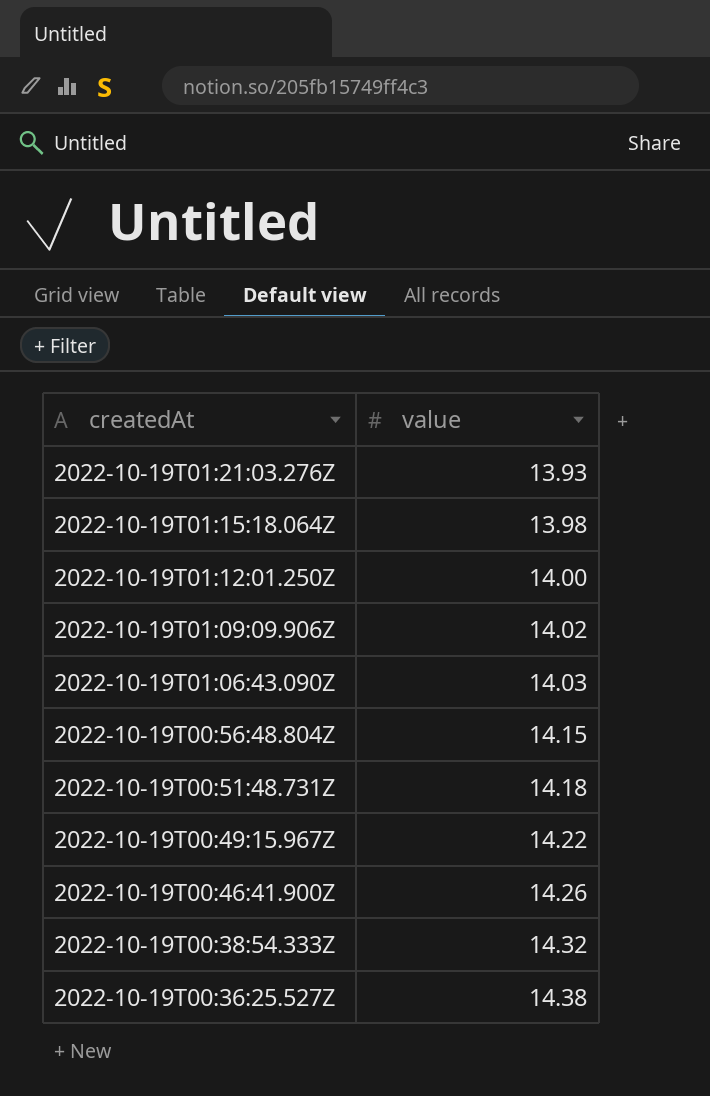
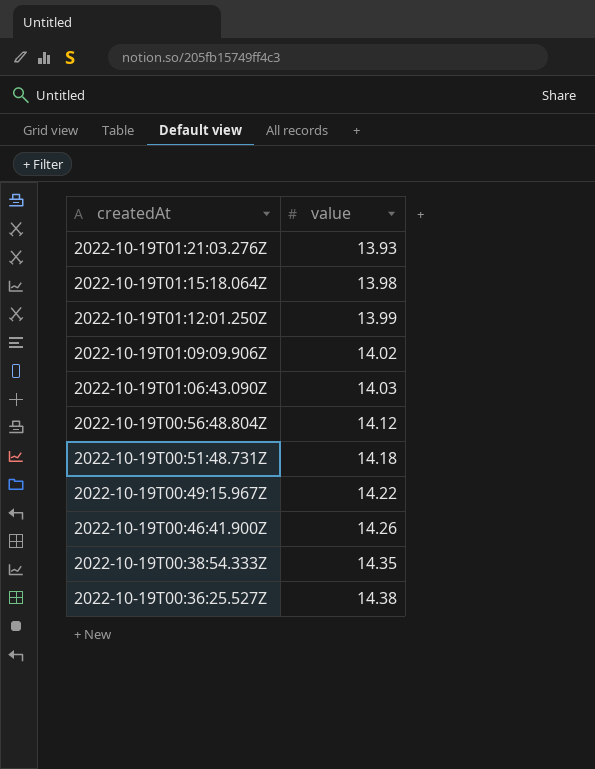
2022-10-19T01:12:01.250Z | value: 14.00 -> 13.99
2022-10-19T00:56:48.804Z | value: 14.15 -> 14.12
2022-10-19T00:38:54.333Z | value: 14.32 -> 14.35

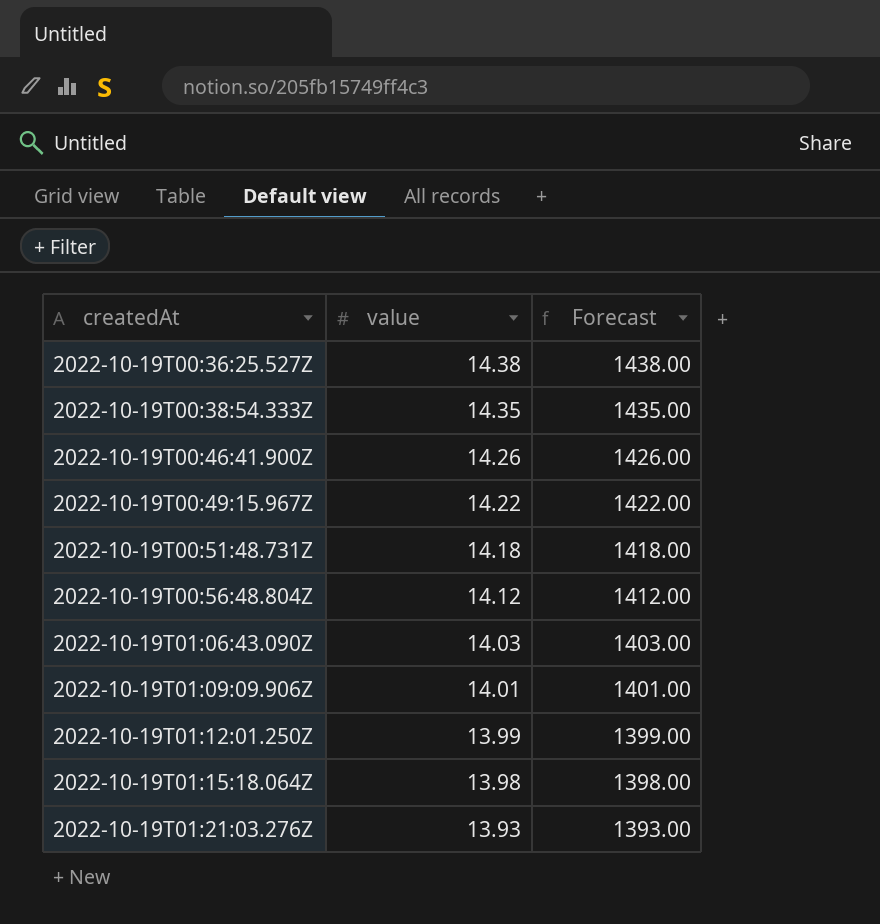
row order: createdAt descending -> createdAt ascending
column Forecast | formula: none -> [value] * 100
2022-10-19T01:09:09.906Z | value: 14.02 -> 14.01

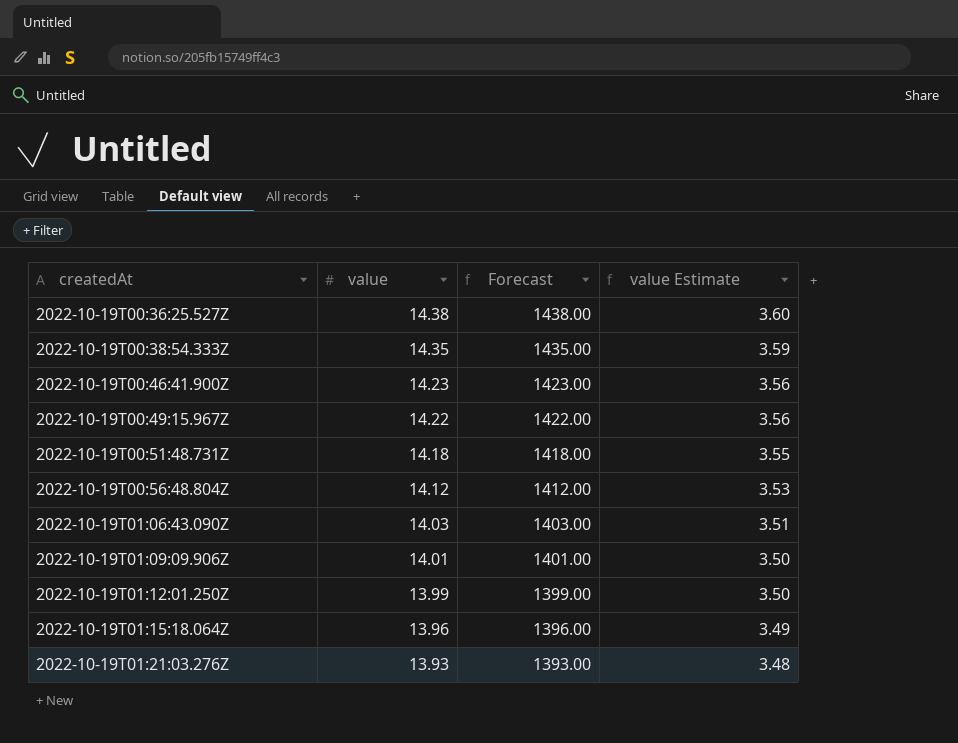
column value Estimate | formula: none -> [value] * 0.25
2022-10-19T00:46:41.900Z | value: 14.26 -> 14.23
2022-10-19T00:46:41.900Z | Forecast: 1426.00 -> 1423.00
2022-10-19T01:15:18.064Z | value: 13.98 -> 13.96
2022-10-19T01:15:18.064Z | Forecast: 1398.00 -> 1396.00

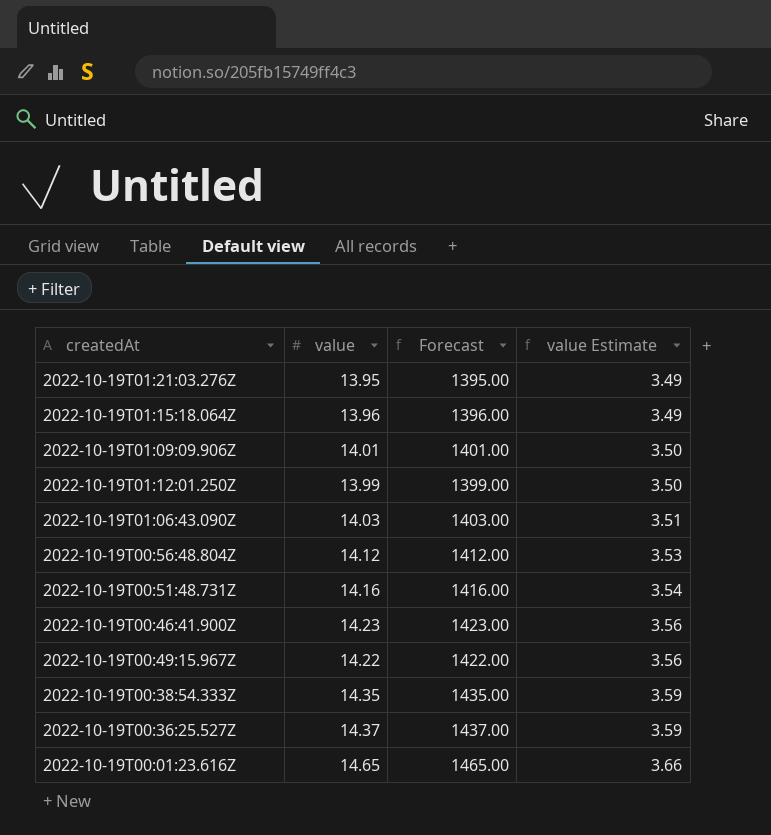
row order: createdAt ascending -> value Estimate ascending
2022-10-19T01:21:03.276Z | value: 13.93 -> 13.95
2022-10-19T01:21:03.276Z | Forecast: 1393.00 -> 1395.00
2022-10-19T01:21:03.276Z | value Estimate: 3.48 -> 3.49
2022-10-19T00:51:48.731Z | value: 14.18 -> 14.16
2022-10-19T00:51:48.731Z | Forecast: 1418.00 -> 1416.00
2022-10-19T00:51:48.731Z | value Estimate: 3.55 -> 3.54
2022-10-19T00:36:25.527Z | value: 14.38 -> 14.37
2022-10-19T00:36:25.527Z | Forecast: 1438.00 -> 1437.00
2022-10-19T00:36:25.527Z | value Estimate: 3.60 -> 3.59
row 2022-10-19T00:01:23.616Z: none -> 14.65 | 1465.00 | 3.66

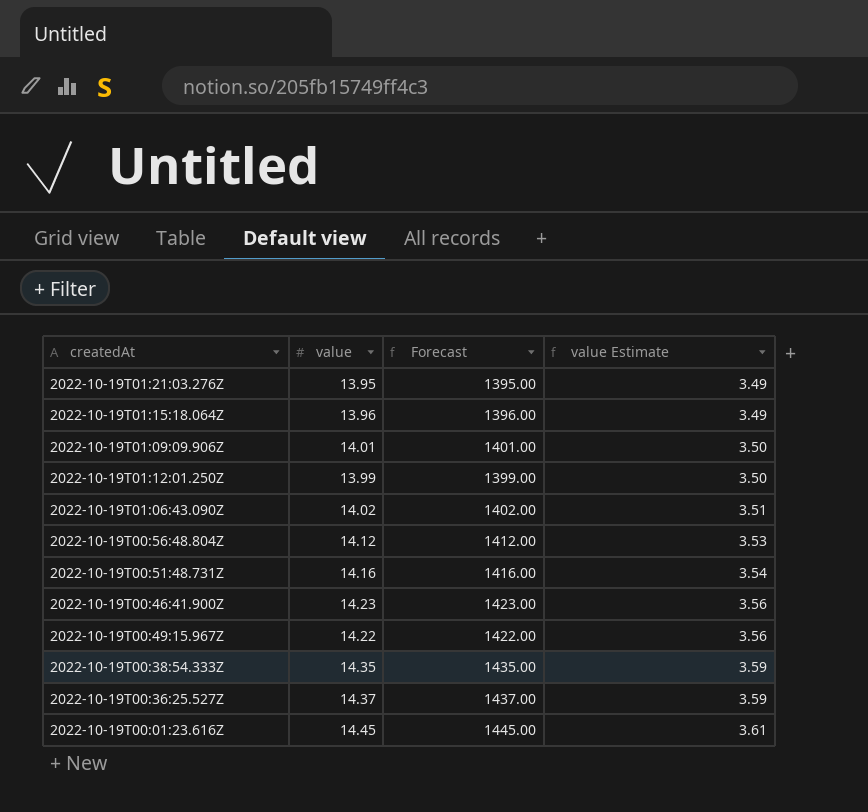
2022-10-19T01:06:43.090Z | value: 14.03 -> 14.02
2022-10-19T01:06:43.090Z | Forecast: 1403.00 -> 1402.00
2022-10-19T00:01:23.616Z | value: 14.65 -> 14.45
2022-10-19T00:01:23.616Z | Forecast: 1465.00 -> 1445.00
2022-10-19T00:01:23.616Z | value Estimate: 3.66 -> 3.61

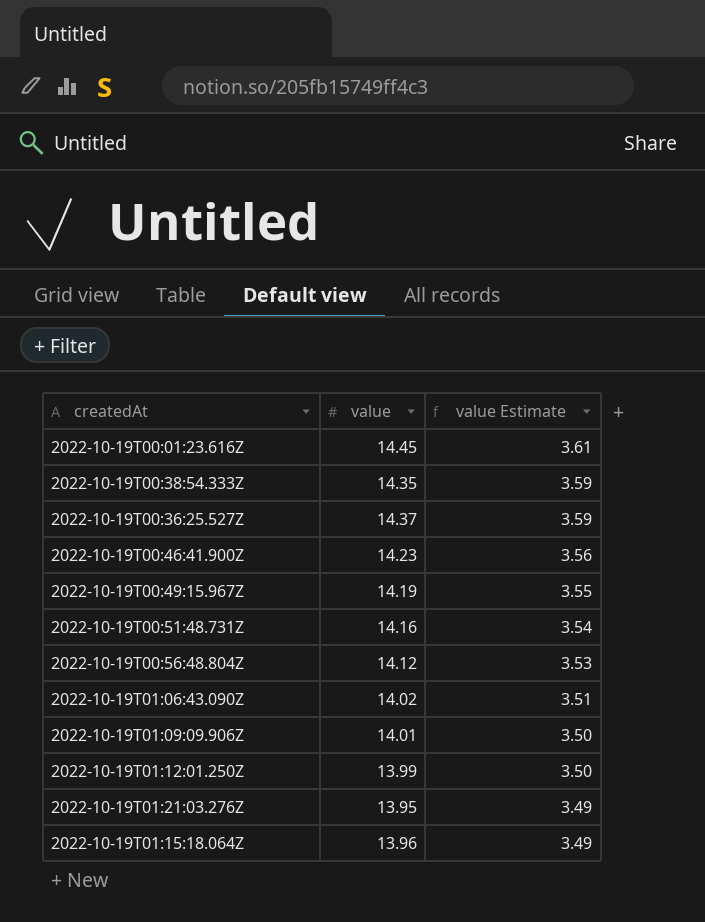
row order: value Estimate ascending -> value Estimate descending
column Forecast | formula: [value] * 100 -> none
2022-10-19T00:49:15.967Z | value: 14.22 -> 14.19
2022-10-19T00:49:15.967Z | value Estimate: 3.56 -> 3.55

